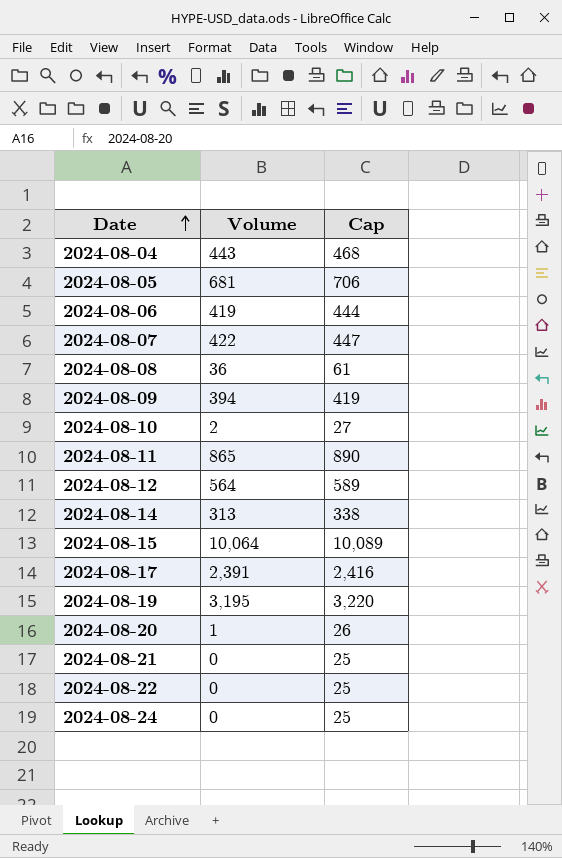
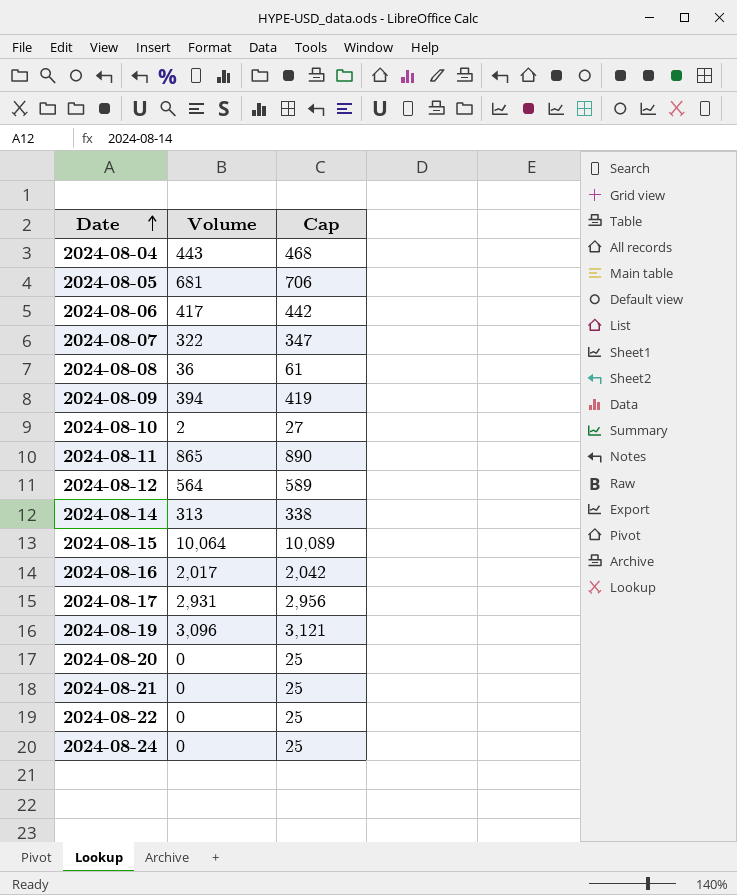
2024-08-06 | Volume: 419 -> 417
2024-08-06 | Cap: 444 -> 442
2024-08-07 | Volume: 422 -> 322
2024-08-07 | Cap: 447 -> 347
row 2024-08-16: none -> 2,017 | 2,042
2024-08-17 | Volume: 2,391 -> 2,931
2024-08-17 | Cap: 2,416 -> 2,956
2024-08-19 | Volume: 3,195 -> 3,096
2024-08-19 | Cap: 3,220 -> 3,121
2024-08-20 | Volume: 1 -> 0
2024-08-20 | Cap: 26 -> 25

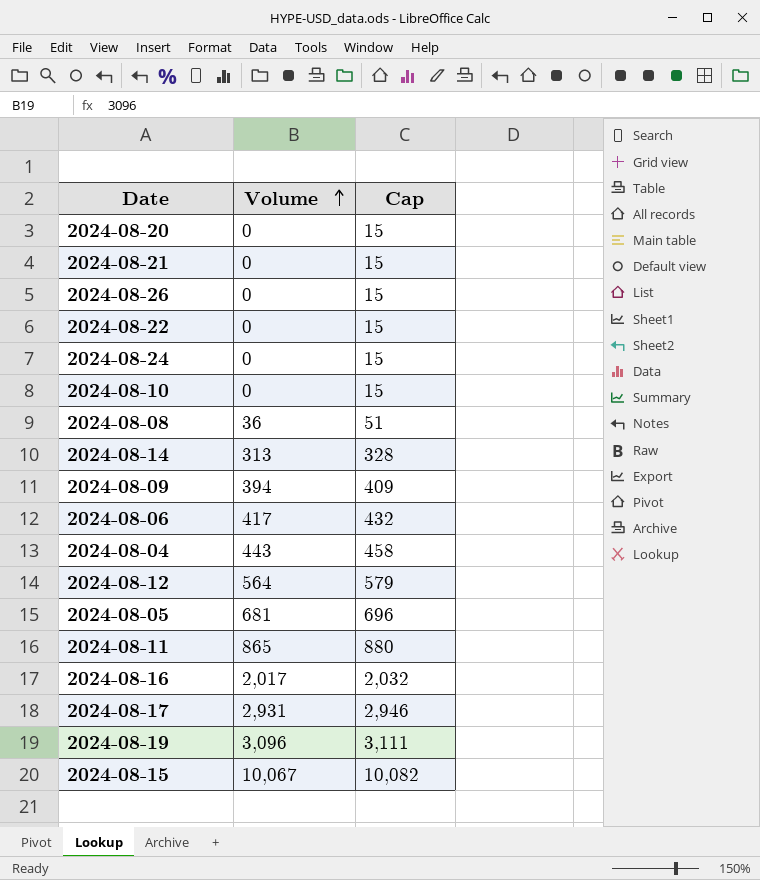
row order: Date ascending -> Volume ascending
column Cap | formula: [Volume] + 25 -> [Volume] + 15
row 2024-08-07: 322 | 347 -> none
row 2024-08-26: none -> 0 | 15
2024-08-10 | Volume: 2 -> 0
2024-08-15 | Volume: 10,064 -> 10,067

